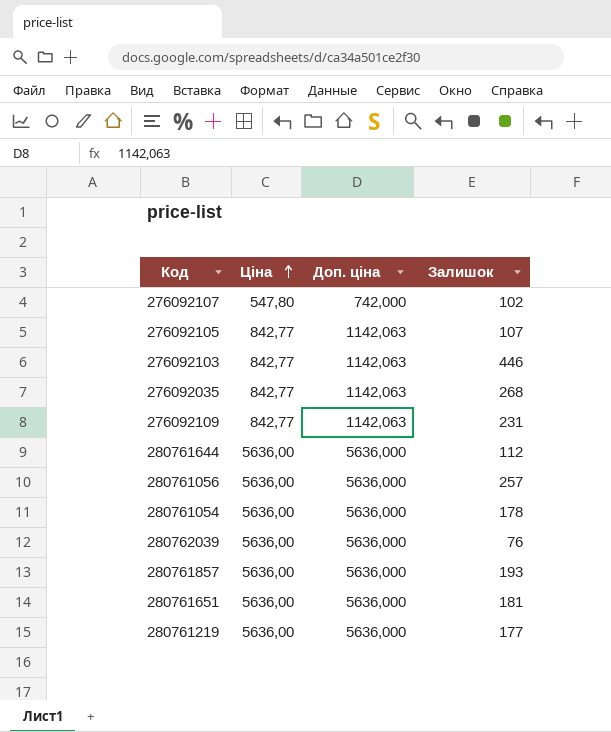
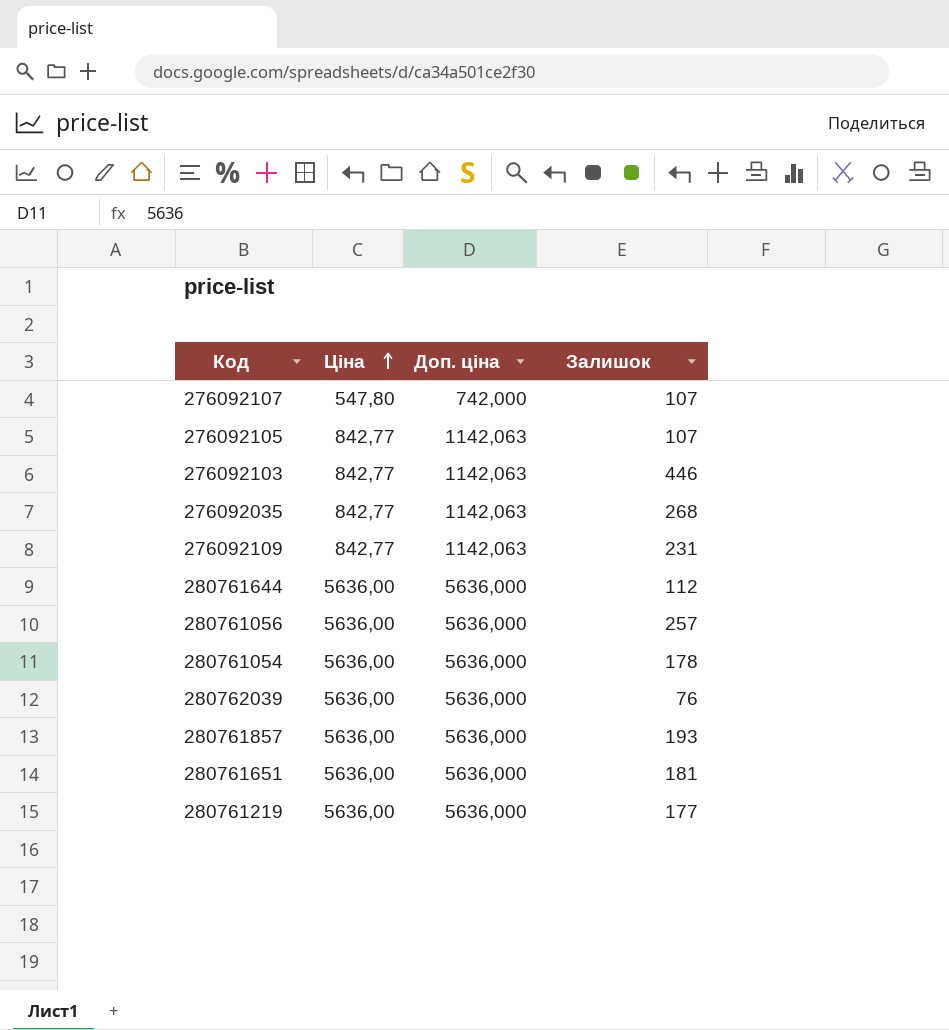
276092107 | Залишок: 102 -> 107

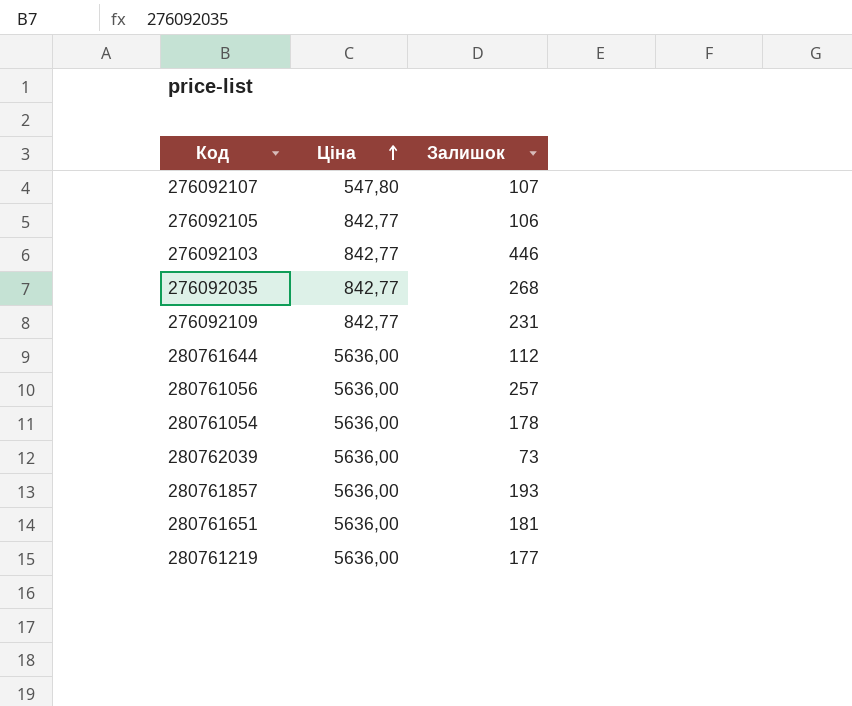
column Доп. ціна | position: 3 -> none
276092105 | Залишок: 107 -> 106
280762039 | Залишок: 76 -> 73

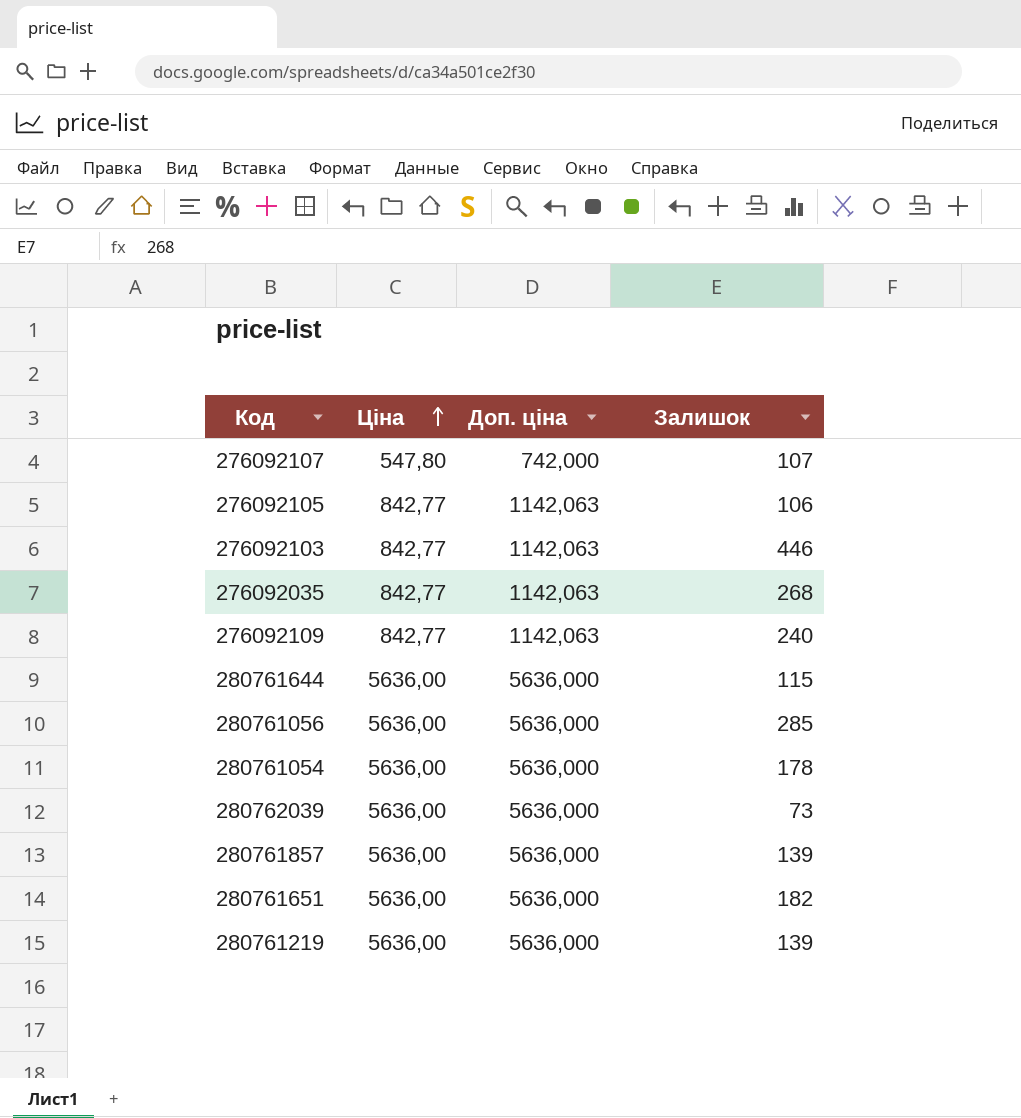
column Доп. ціна | position: none -> 3
276092109 | Залишок: 231 -> 240
280761644 | Залишок: 112 -> 115
280761056 | Залишок: 257 -> 285
280761857 | Залишок: 193 -> 139
280761651 | Залишок: 181 -> 182
280761219 | Залишок: 177 -> 139

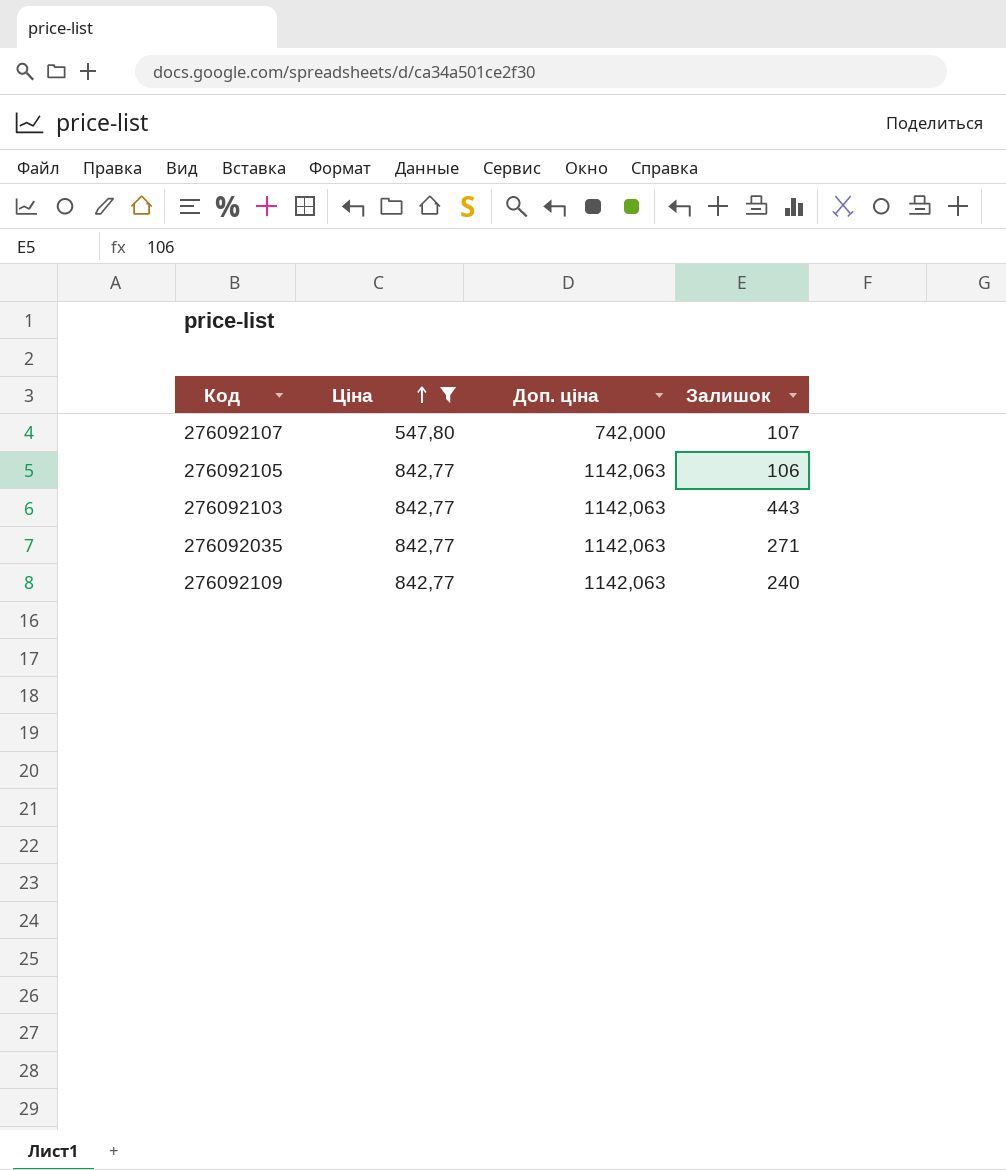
filter: none -> Ціна != 5636,00
276092103 | Залишок: 446 -> 443
276092035 | Залишок: 268 -> 271

